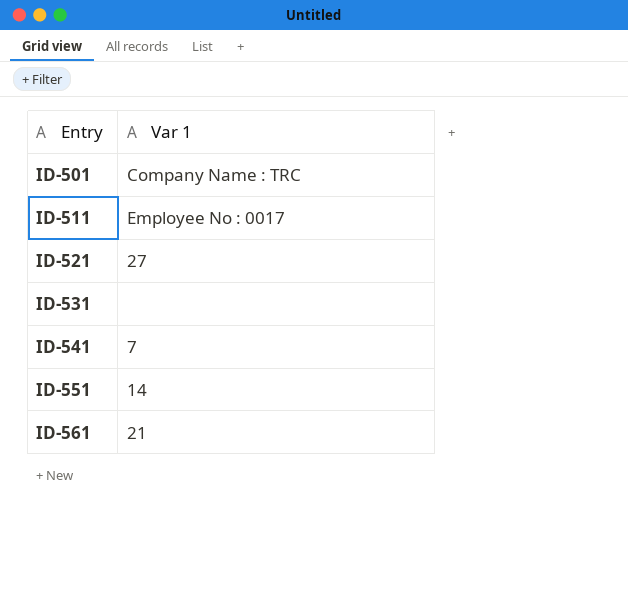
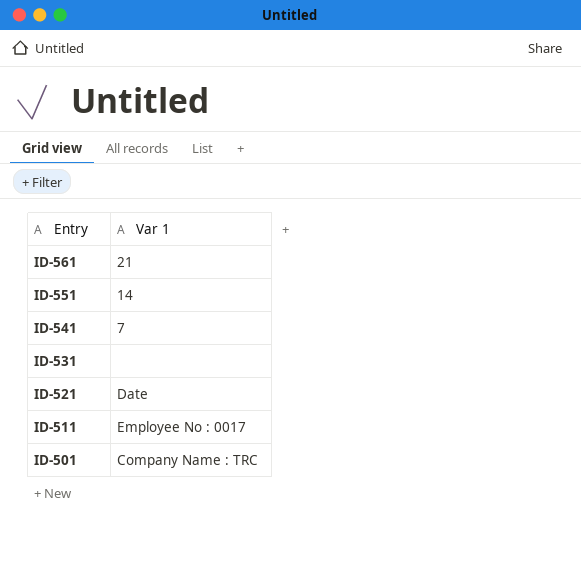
row order: Entry ascending -> Entry descending
ID-521 | Var 1: 27 -> Date

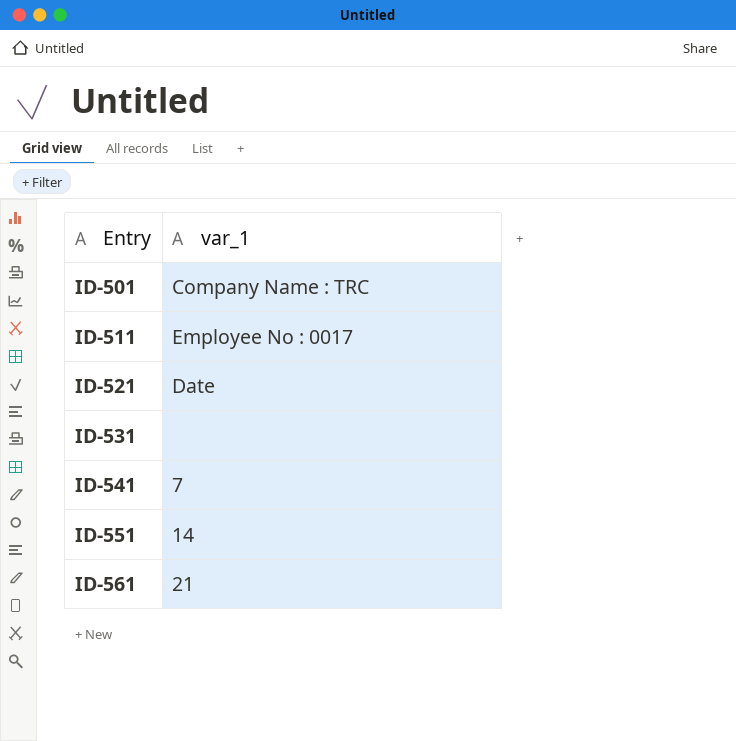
row order: Entry descending -> Entry ascending
column name: Var 1 -> var_1

